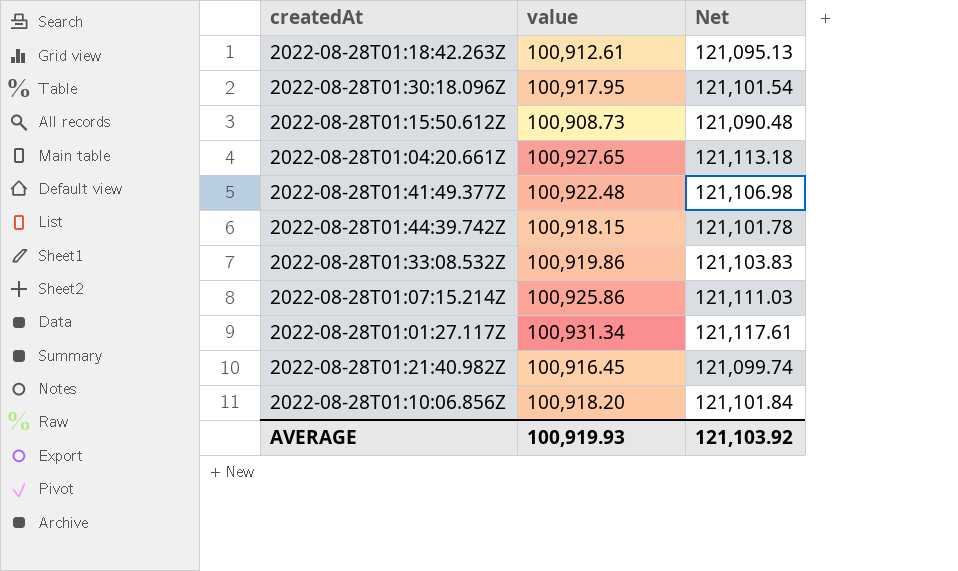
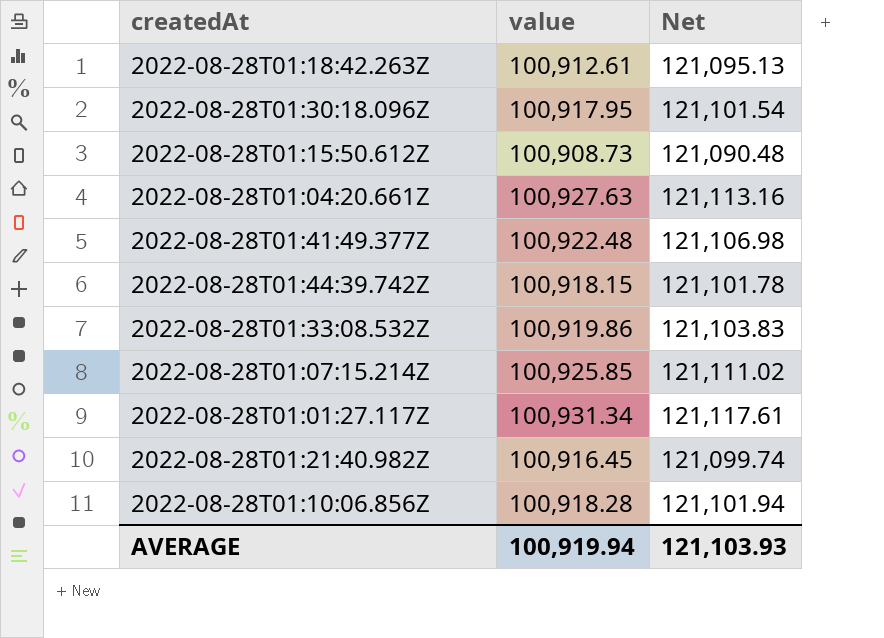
2022-08-28T01:04:20.661Z | value: 100,927.65 -> 100,927.63
2022-08-28T01:04:20.661Z | Net: 121,113.18 -> 121,113.16
2022-08-28T01:07:15.214Z | value: 100,925.86 -> 100,925.85
2022-08-28T01:07:15.214Z | Net: 121,111.03 -> 121,111.02
2022-08-28T01:10:06.856Z | value: 100,918.20 -> 100,918.28
2022-08-28T01:10:06.856Z | Net: 121,101.84 -> 121,101.94
AVERAGE | value: 100,919.93 -> 100,919.94
AVERAGE | Net: 121,103.92 -> 121,103.93

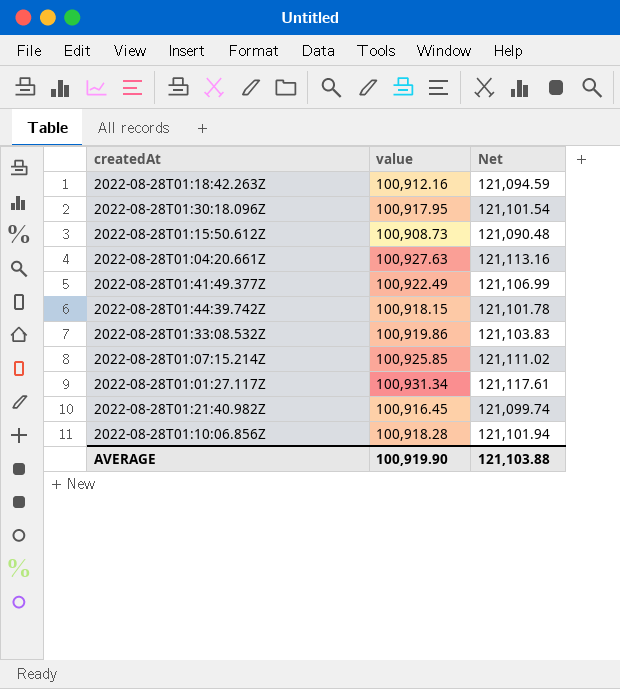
2022-08-28T01:18:42.263Z | value: 100,912.61 -> 100,912.16
2022-08-28T01:18:42.263Z | Net: 121,095.13 -> 121,094.59
2022-08-28T01:41:49.377Z | value: 100,922.48 -> 100,922.49
2022-08-28T01:41:49.377Z | Net: 121,106.98 -> 121,106.99
AVERAGE | value: 100,919.94 -> 100,919.90
AVERAGE | Net: 121,103.93 -> 121,103.88

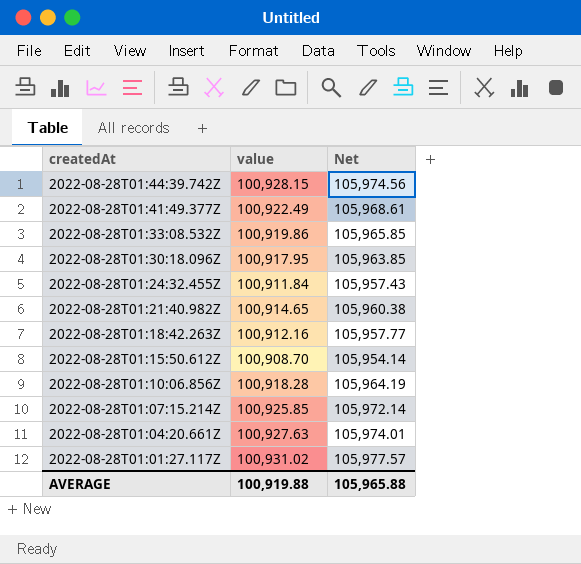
row order: none -> createdAt descending
column Net | formula: [value] * 1.2 -> [value] * 1.05
2022-08-28T01:44:39.742Z | value: 100,918.15 -> 100,928.15
row 2022-08-28T01:24:32.455Z: none -> 100,911.84 | 105,957.43
2022-08-28T01:21:40.982Z | value: 100,916.45 -> 100,914.65
2022-08-28T01:15:50.612Z | value: 100,908.73 -> 100,908.70
2022-08-28T01:01:27.117Z | value: 100,931.34 -> 100,931.02
AVERAGE | value: 100,919.90 -> 100,919.88
AVERAGE | Net: 121,103.88 -> 105,965.88

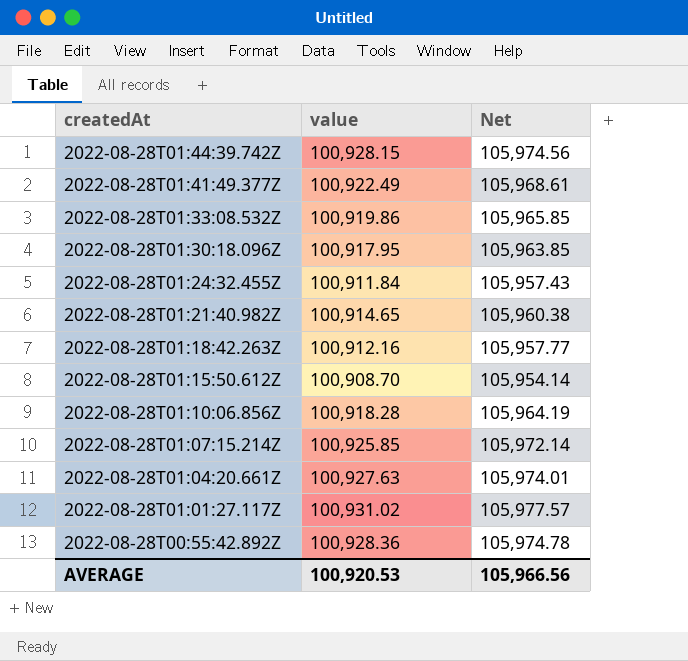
row 2022-08-28T00:55:42.892Z: none -> 100,928.36 | 105,974.78
AVERAGE | value: 100,919.88 -> 100,920.53
AVERAGE | Net: 105,965.88 -> 105,966.56

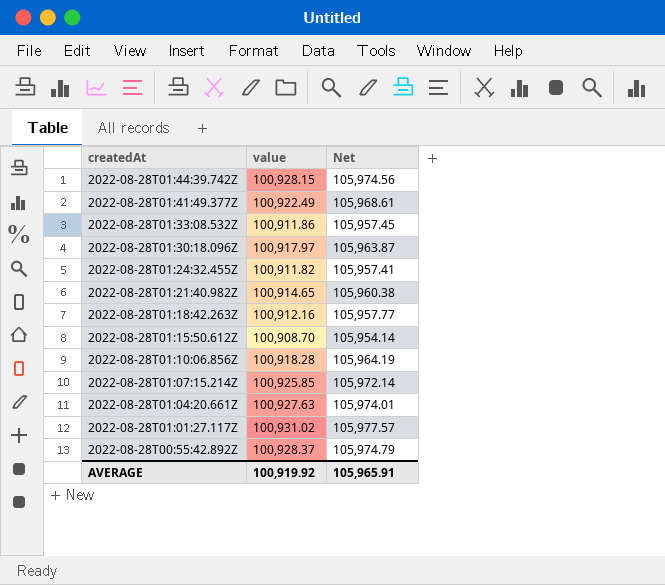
2022-08-28T01:33:08.532Z | value: 100,919.86 -> 100,911.86
2022-08-28T01:33:08.532Z | Net: 105,965.85 -> 105,957.45
2022-08-28T01:30:18.096Z | value: 100,917.95 -> 100,917.97
2022-08-28T01:30:18.096Z | Net: 105,963.85 -> 105,963.87
2022-08-28T01:24:32.455Z | value: 100,911.84 -> 100,911.82
2022-08-28T01:24:32.455Z | Net: 105,957.43 -> 105,957.41
2022-08-28T00:55:42.892Z | value: 100,928.36 -> 100,928.37
2022-08-28T00:55:42.892Z | Net: 105,974.78 -> 105,974.79
AVERAGE | value: 100,920.53 -> 100,919.92
AVERAGE | Net: 105,966.56 -> 105,965.91

